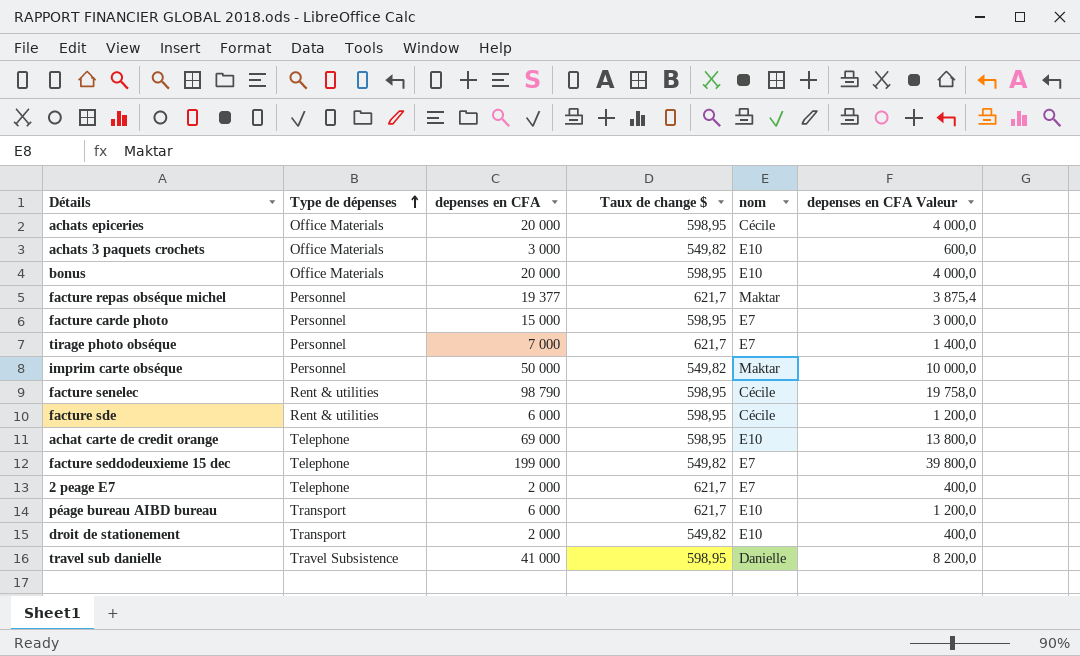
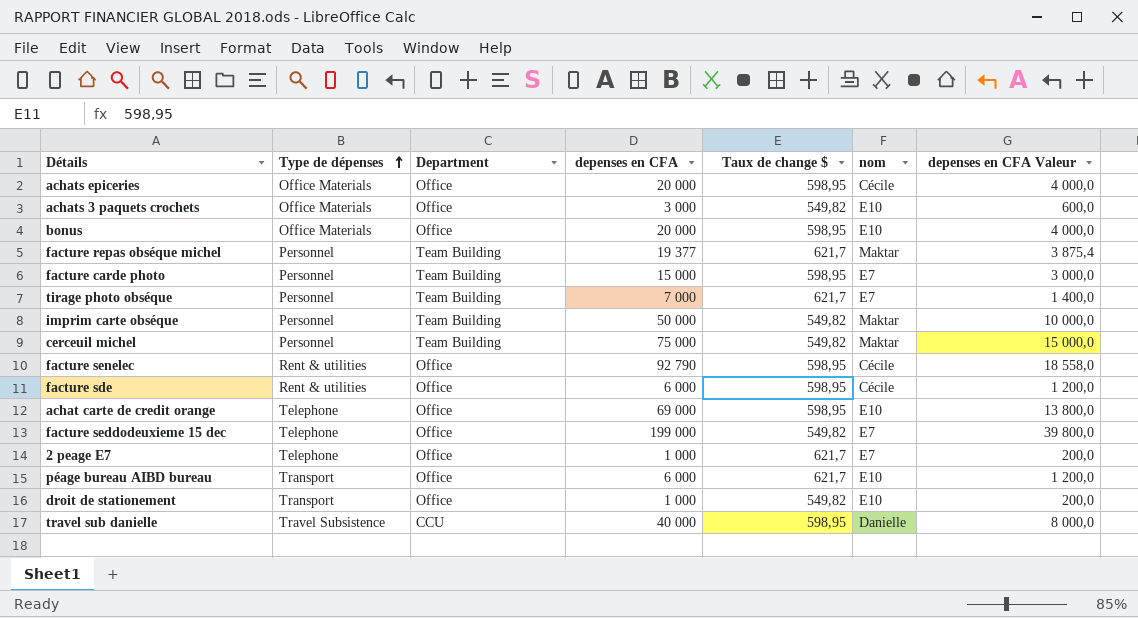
column Department | position: none -> 3
row cerceuil michel: none -> Personnel | Team Building | 75 000 | 549,82 | Maktar | 15 000,0
facture senelec | depenses en CFA: 98 790 -> 92 790
facture senelec | depenses en CFA Valeur: 19 758,0 -> 18 558,0
2 peage E7 | depenses en CFA: 2 000 -> 1 000
2 peage E7 | depenses en CFA Valeur: 400,0 -> 200,0
droit de stationement | depenses en CFA: 2 000 -> 1 000
droit de stationement | depenses en CFA Valeur: 400,0 -> 200,0
travel sub danielle | depenses en CFA: 41 000 -> 40 000
travel sub danielle | depenses en CFA Valeur: 8 200,0 -> 8 000,0

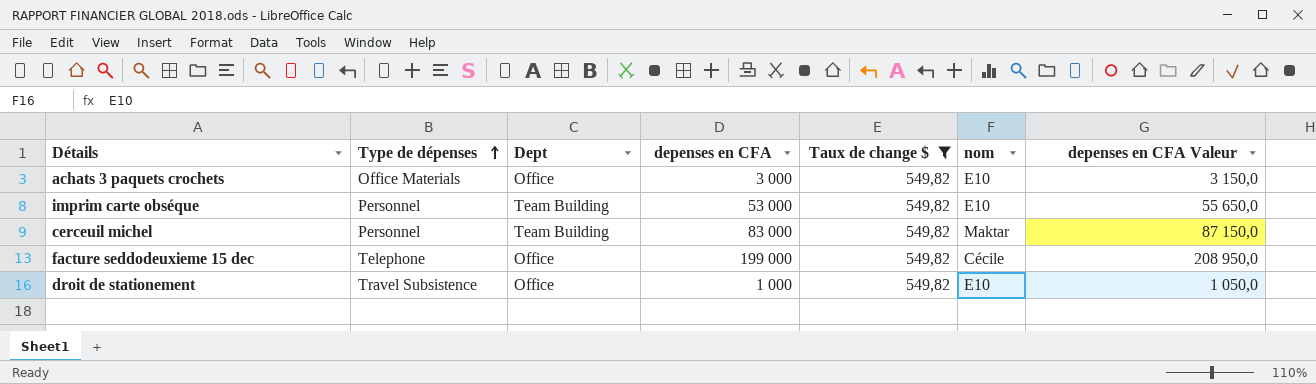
filter: none -> Taux de change $ = 549,82
column name: Department -> Dept
column depenses en CFA Valeur | formula: [depenses en CFA] * 0,2 -> [depenses en CFA] * 1,05
imprim carte obséque | depenses en CFA: 50 000 -> 53 000
imprim carte obséque | nom: Maktar -> E10
cerceuil michel | depenses en CFA: 75 000 -> 83 000
facture seddodeuxieme 15 dec | nom: E7 -> Cécile
droit de stationement | Type de dépenses: Transport -> Travel Subsistence

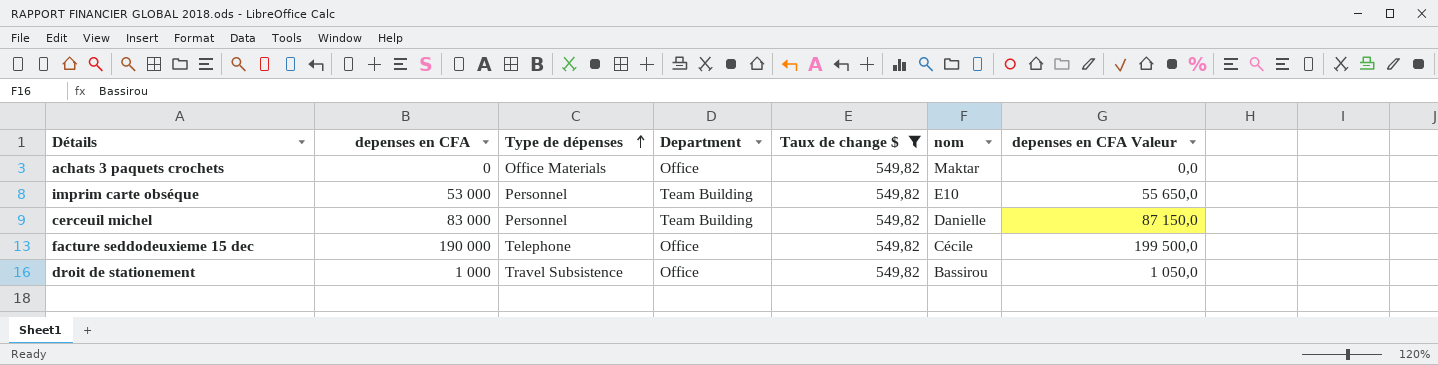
column depenses en CFA | position: 4 -> 2
column name: Dept -> Department
achats 3 paquets crochets | depenses en CFA: 3 000 -> 0
achats 3 paquets crochets | nom: E10 -> Maktar
achats 3 paquets crochets | depenses en CFA Valeur: 3 150,0 -> 0,0
cerceuil michel | nom: Maktar -> Danielle
facture seddodeuxieme 15 dec | depenses en CFA: 199 000 -> 190 000
facture seddodeuxieme 15 dec | depenses en CFA Valeur: 208 950,0 -> 199 500,0
droit de stationement | nom: E10 -> Bassirou

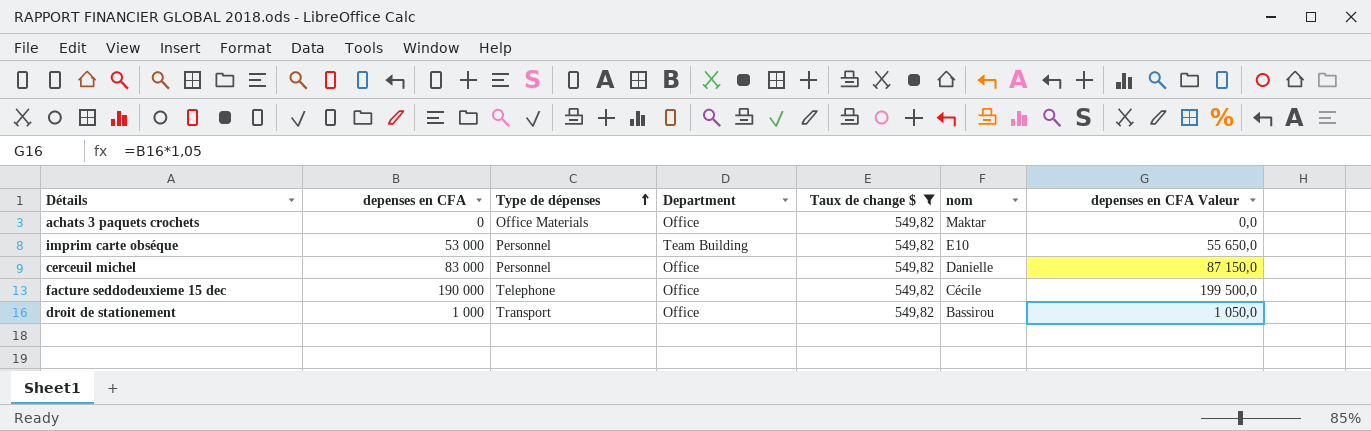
cerceuil michel | Department: Team Building -> Office
droit de stationement | Type de dépenses: Travel Subsistence -> Transport

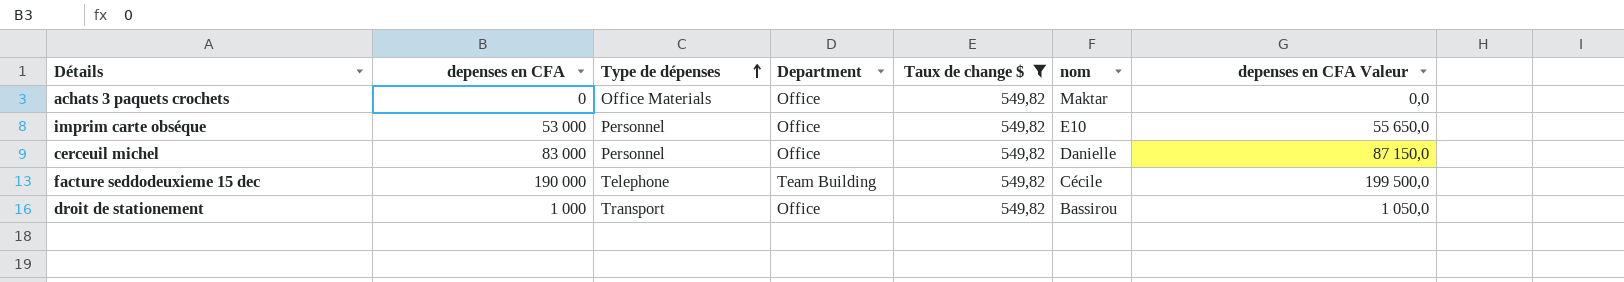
imprim carte obséque | Department: Team Building -> Office
facture seddodeuxieme 15 dec | Department: Office -> Team Building

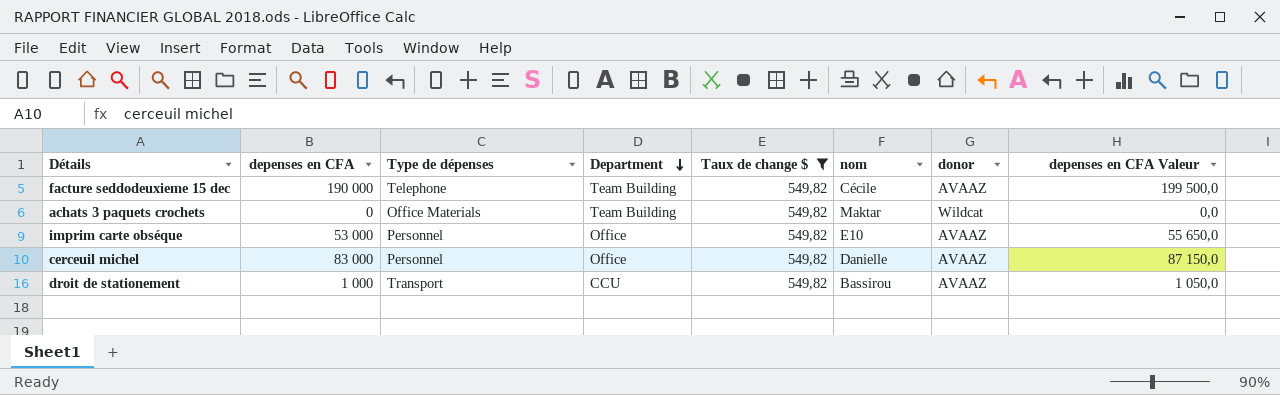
row order: Type de dépenses ascending -> Department descending
column donor | position: none -> 7
achats 3 paquets crochets | Department: Office -> Team Building
droit de stationement | Department: Office -> CCU

